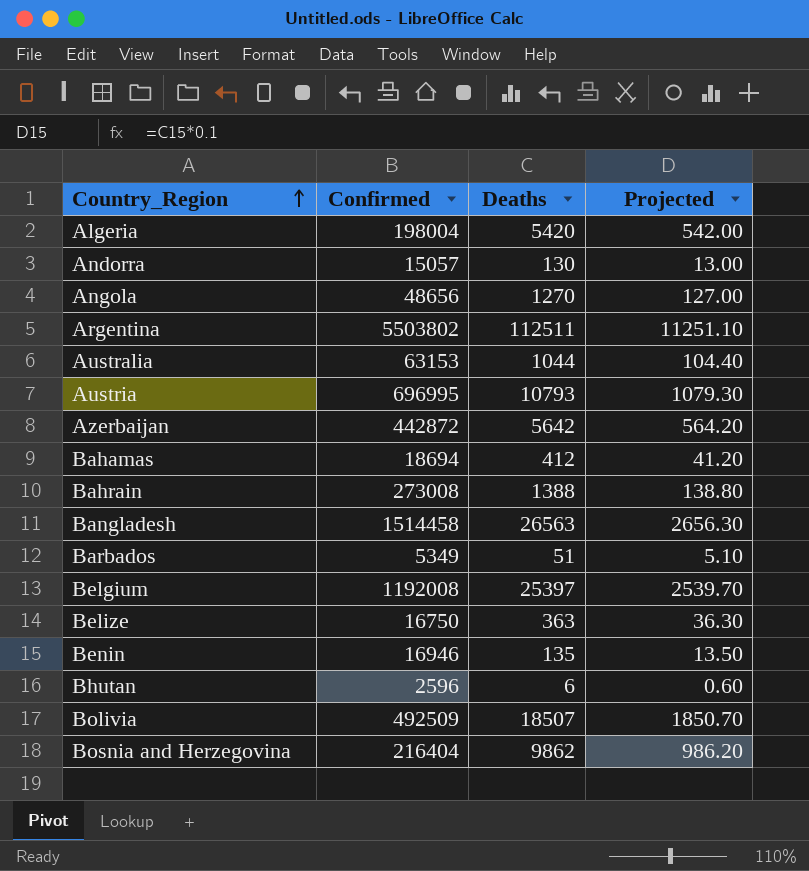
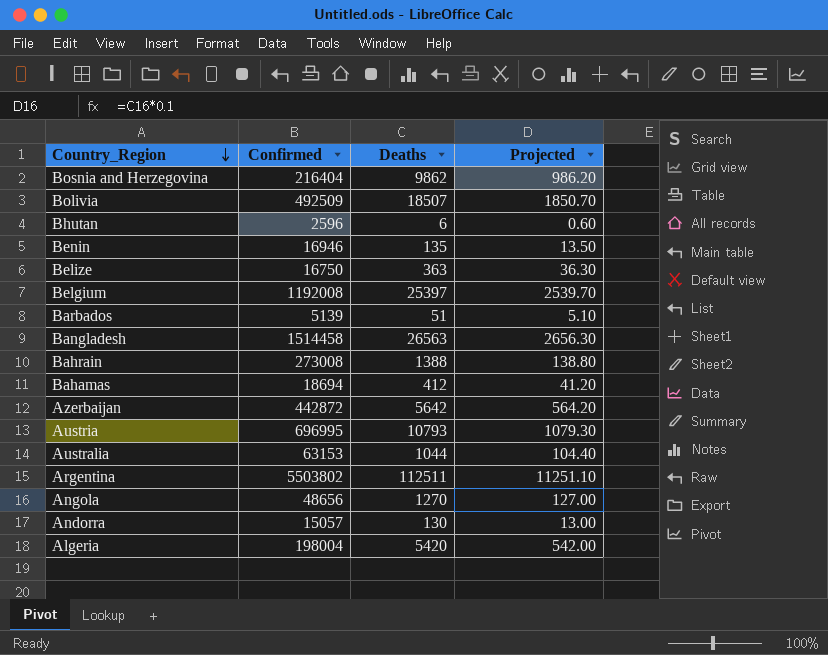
row order: Country_Region ascending -> Country_Region descending
Barbados | Confirmed: 5349 -> 5139

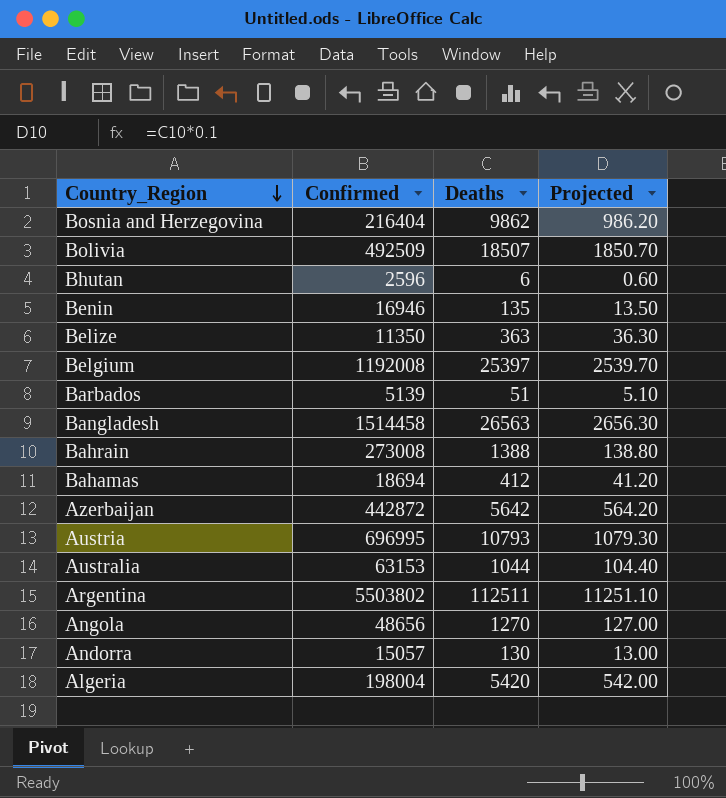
Belize | Confirmed: 16750 -> 11350

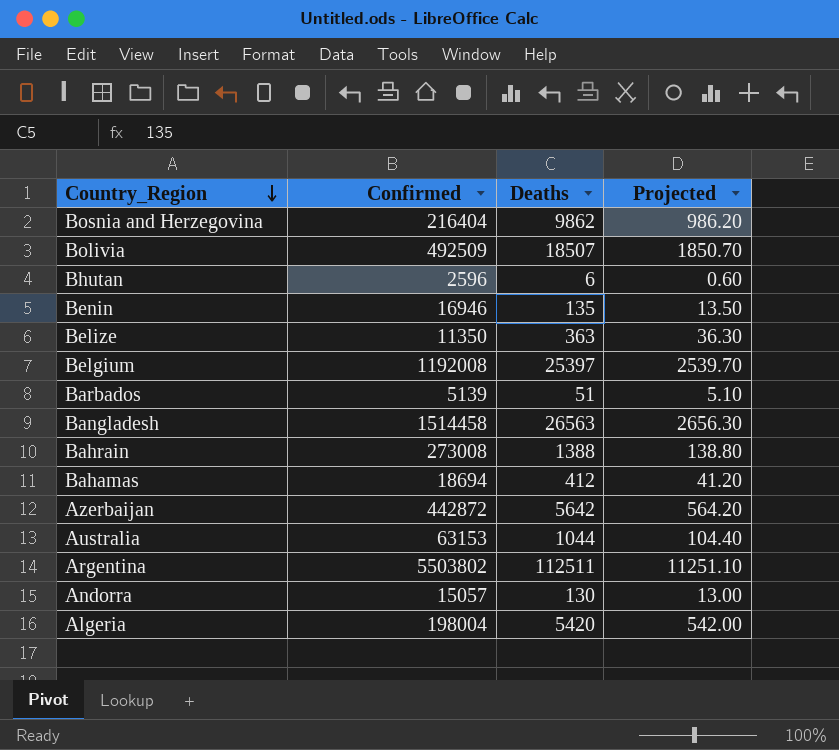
row Austria: 696995 | 10793 | 1079.30 -> none
row Angola: 48656 | 1270 | 127.00 -> none

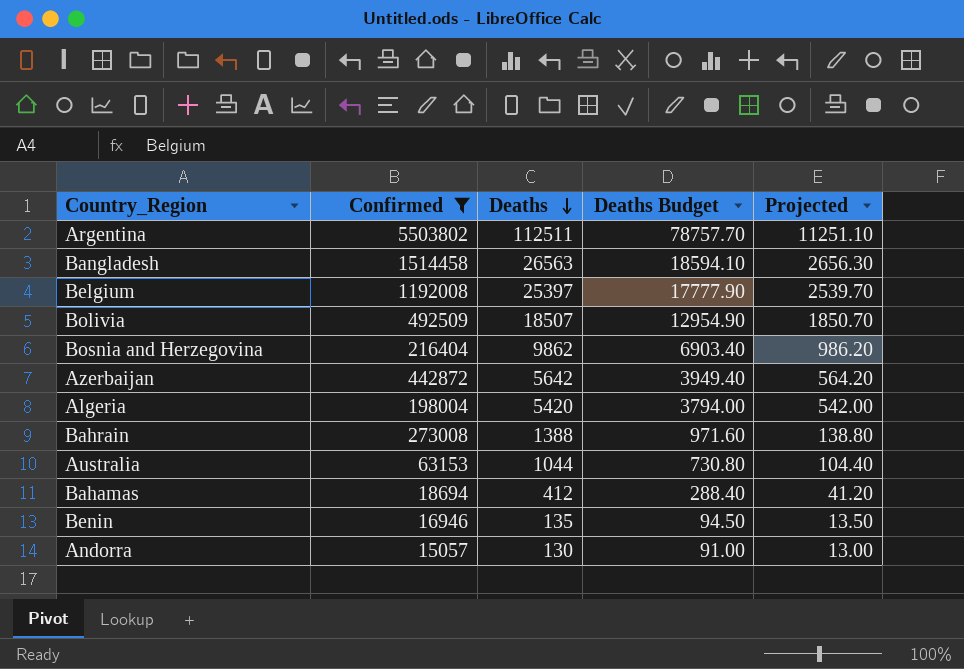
filter: none -> Confirmed >= 15057
row order: Country_Region descending -> Deaths descending
column Deaths Budget | formula: none -> [Deaths] * 0.7

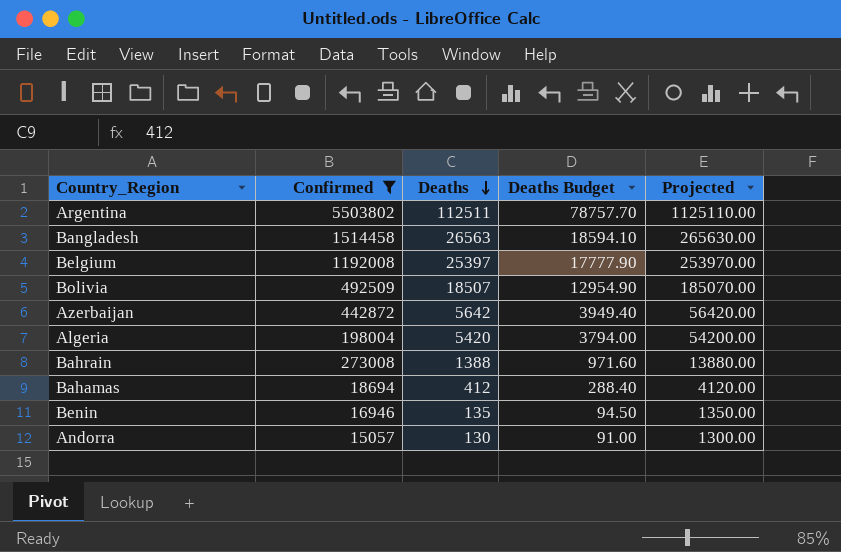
column Projected | formula: [Deaths] * 0.1 -> [Deaths] * 10
row Bosnia and Herzegovina: 216404 | 9862 | 6903.40 | 986.20 -> none
row Australia: 63153 | 1044 | 730.80 | 104.40 -> none

